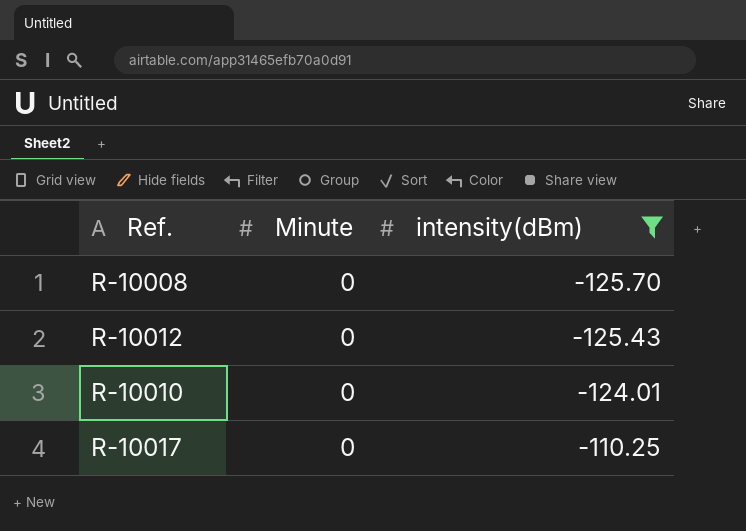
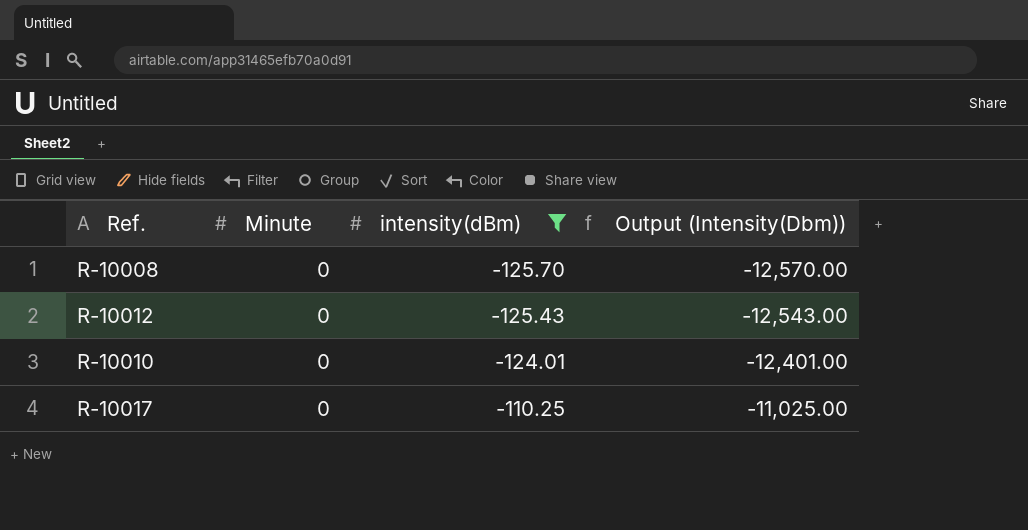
column Output (Intensity(Dbm)) | formula: none -> [intensity(dBm)] * 100

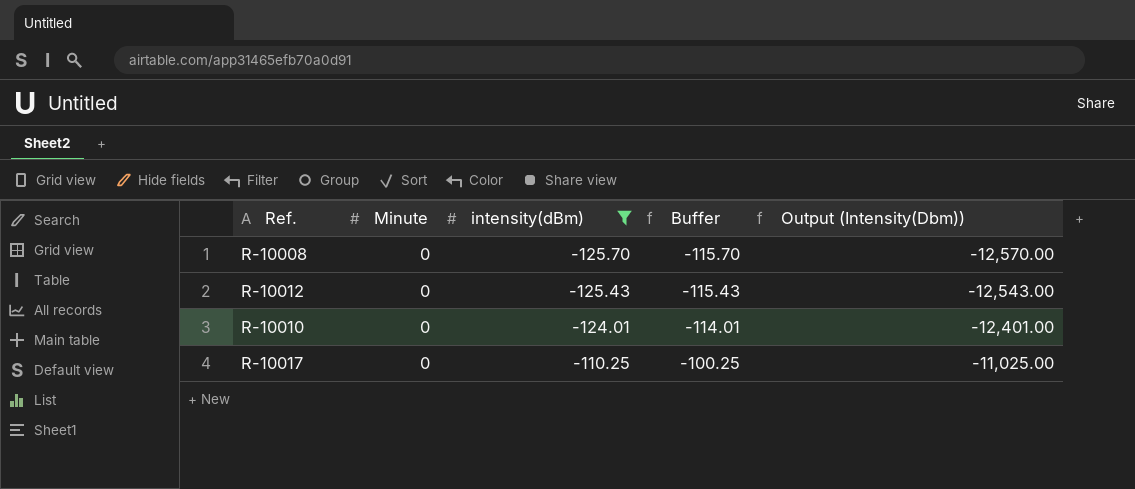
column Buffer | formula: none -> [intensity(dBm)] + 10

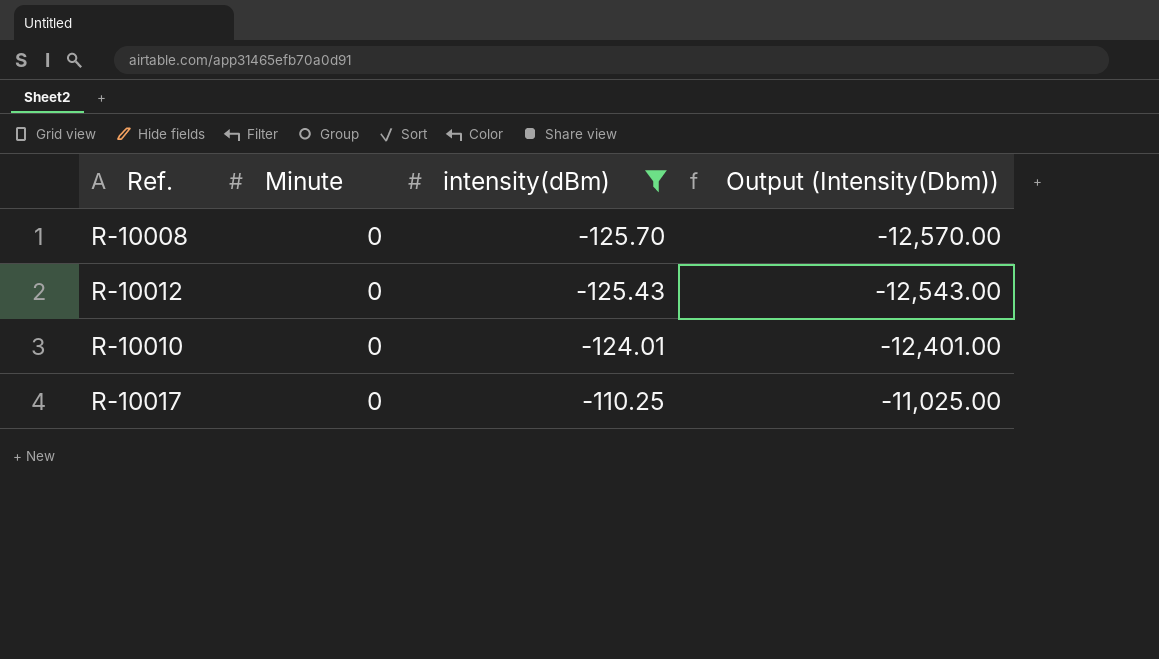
column Buffer | formula: [intensity(dBm)] + 10 -> none

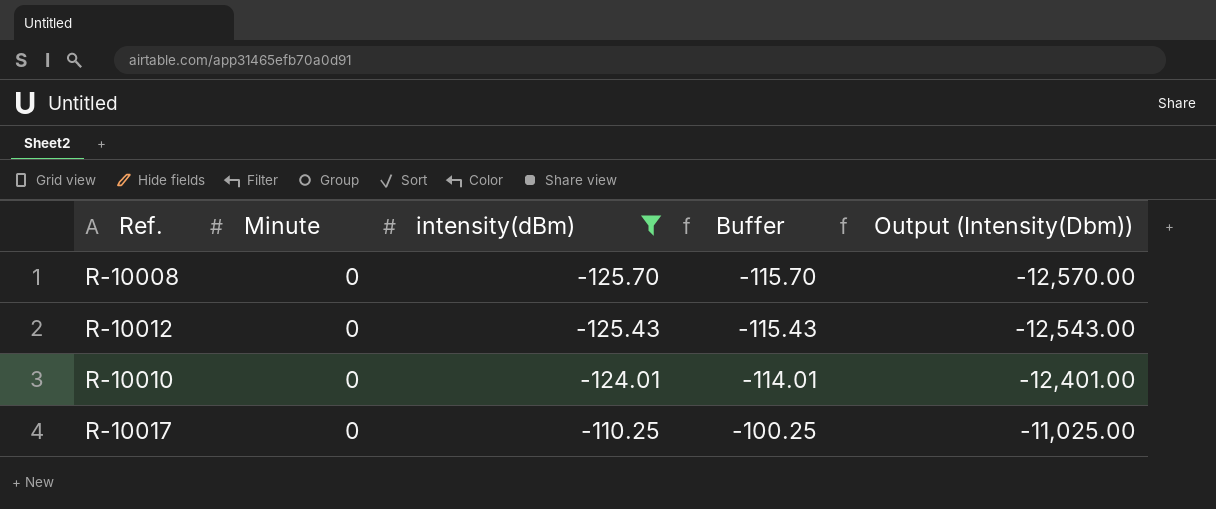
column Buffer | formula: none -> [intensity(dBm)] + 10

